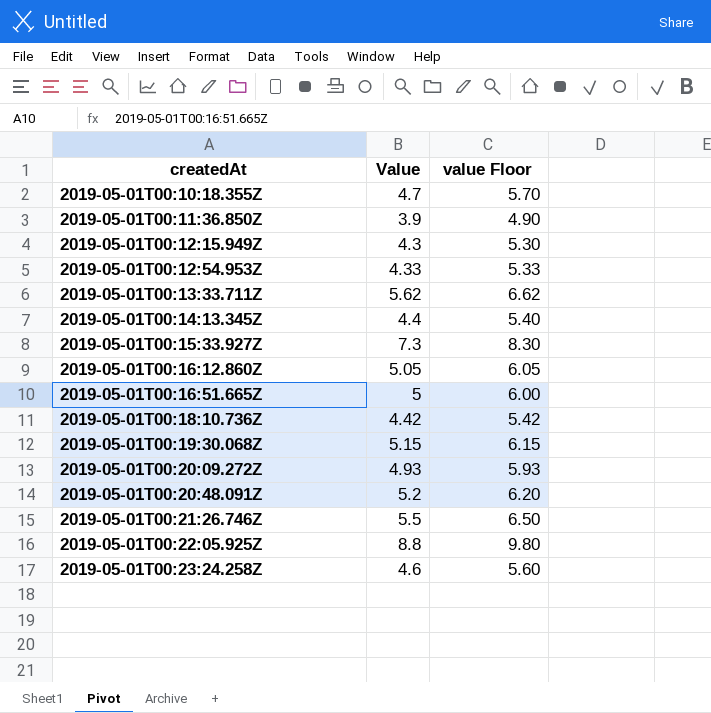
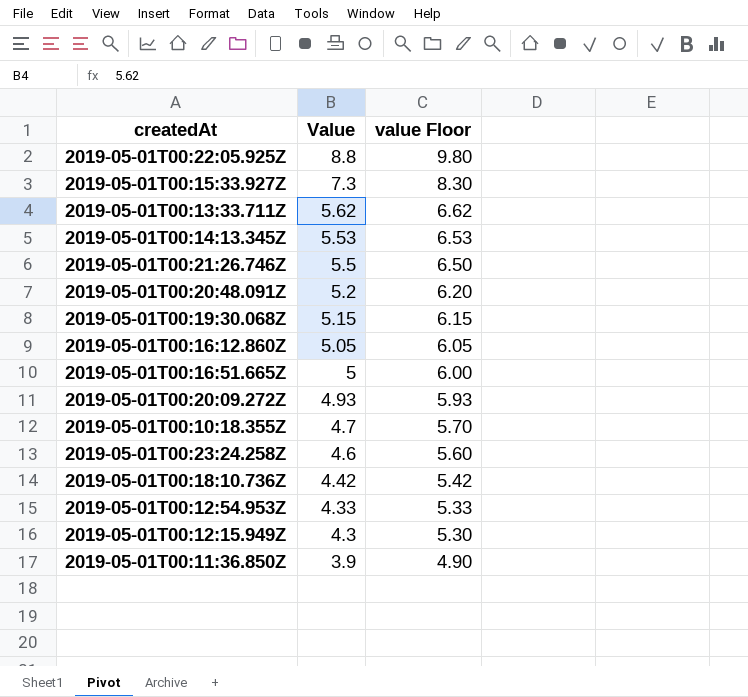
row order: createdAt ascending -> Value descending
2019-05-01T00:14:13.345Z | Value: 4.4 -> 5.53
2019-05-01T00:14:13.345Z | value Floor: 5.40 -> 6.53

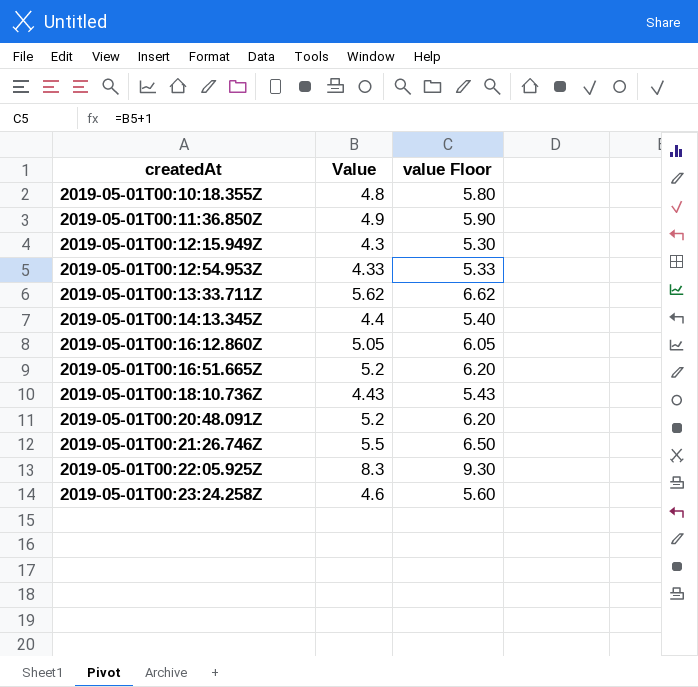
row order: Value descending -> createdAt ascending
row 2019-05-01T00:15:33.927Z: 7.3 | 8.30 -> none
row 2019-05-01T00:19:30.068Z: 5.15 | 6.15 -> none
row 2019-05-01T00:20:09.272Z: 4.93 | 5.93 -> none
2019-05-01T00:10:18.355Z | Value: 4.7 -> 4.8
2019-05-01T00:10:18.355Z | value Floor: 5.70 -> 5.80
2019-05-01T00:11:36.850Z | Value: 3.9 -> 4.9
2019-05-01T00:11:36.850Z | value Floor: 4.90 -> 5.90
2019-05-01T00:14:13.345Z | Value: 5.53 -> 4.4
2019-05-01T00:14:13.345Z | value Floor: 6.53 -> 5.40
2019-05-01T00:16:51.665Z | Value: 5 -> 5.2
2019-05-01T00:16:51.665Z | value Floor: 6.00 -> 6.20
2019-05-01T00:18:10.736Z | Value: 4.42 -> 4.43
2019-05-01T00:18:10.736Z | value Floor: 5.42 -> 5.43
2019-05-01T00:22:05.925Z | Value: 8.8 -> 8.3
2019-05-01T00:22:05.925Z | value Floor: 9.80 -> 9.30

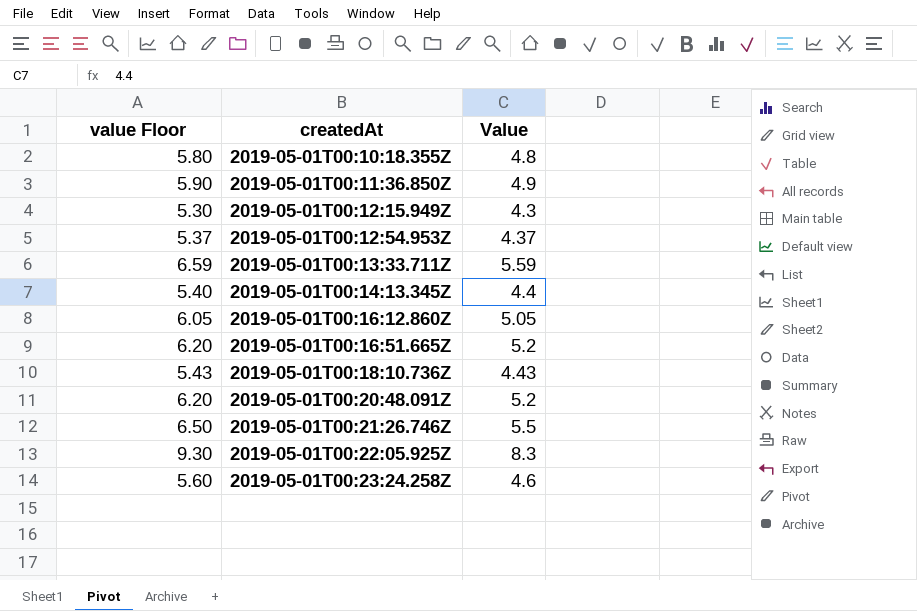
column value Floor | position: 3 -> 1
2019-05-01T00:12:54.953Z | value Floor: 5.33 -> 5.37
2019-05-01T00:12:54.953Z | Value: 4.33 -> 4.37
2019-05-01T00:13:33.711Z | value Floor: 6.62 -> 6.59
2019-05-01T00:13:33.711Z | Value: 5.62 -> 5.59

